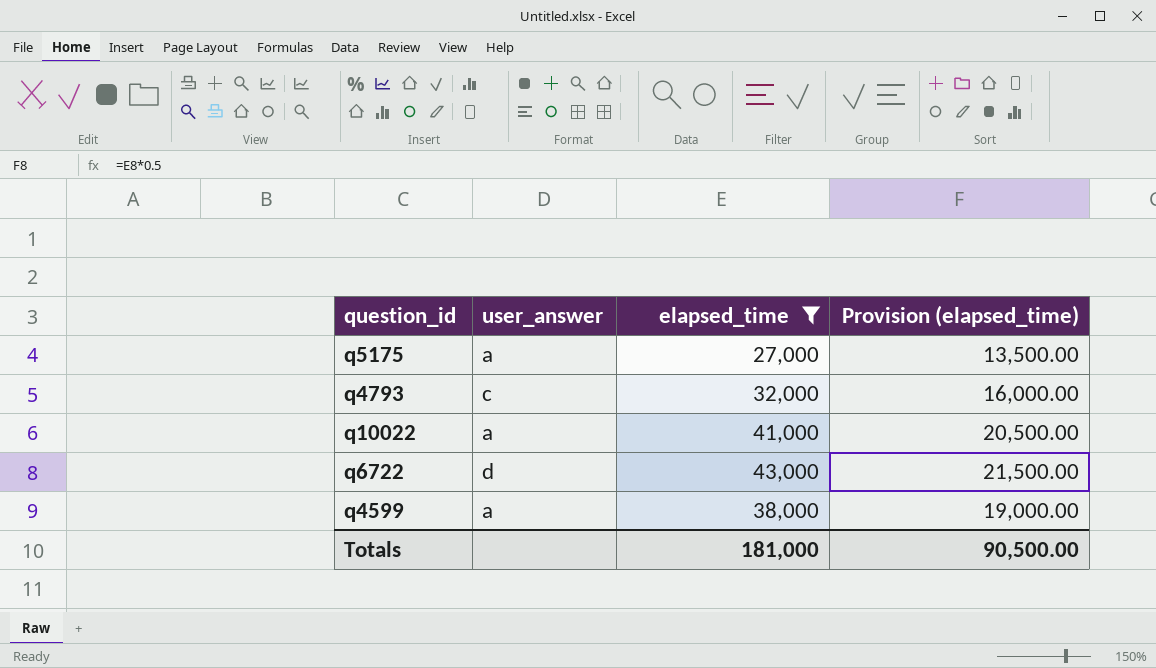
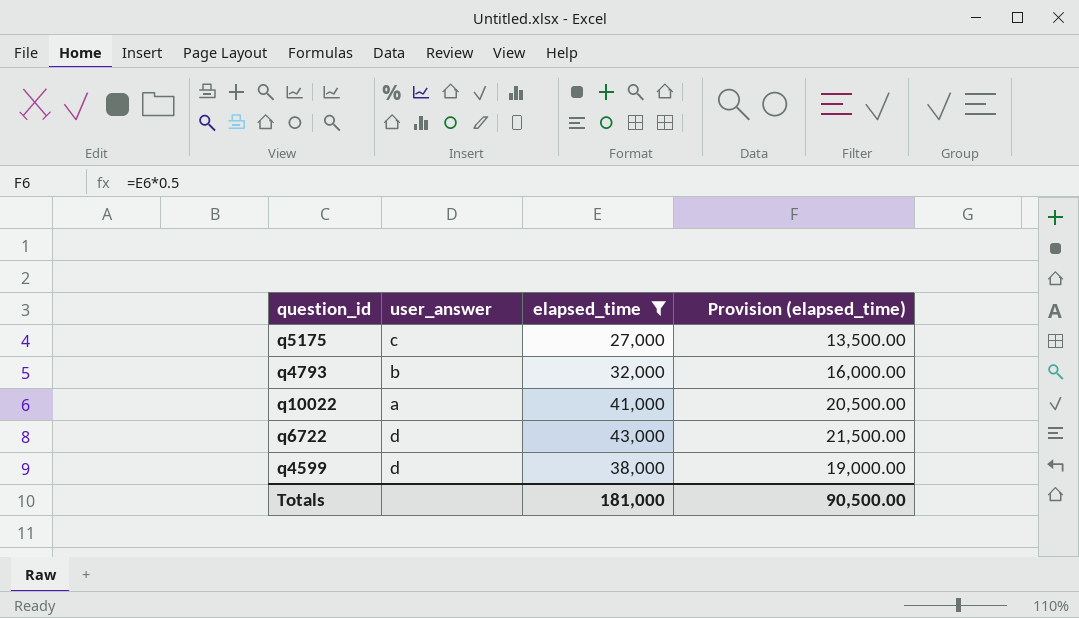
q5175 | user_answer: a -> c
q4793 | user_answer: c -> b
q4599 | user_answer: a -> d

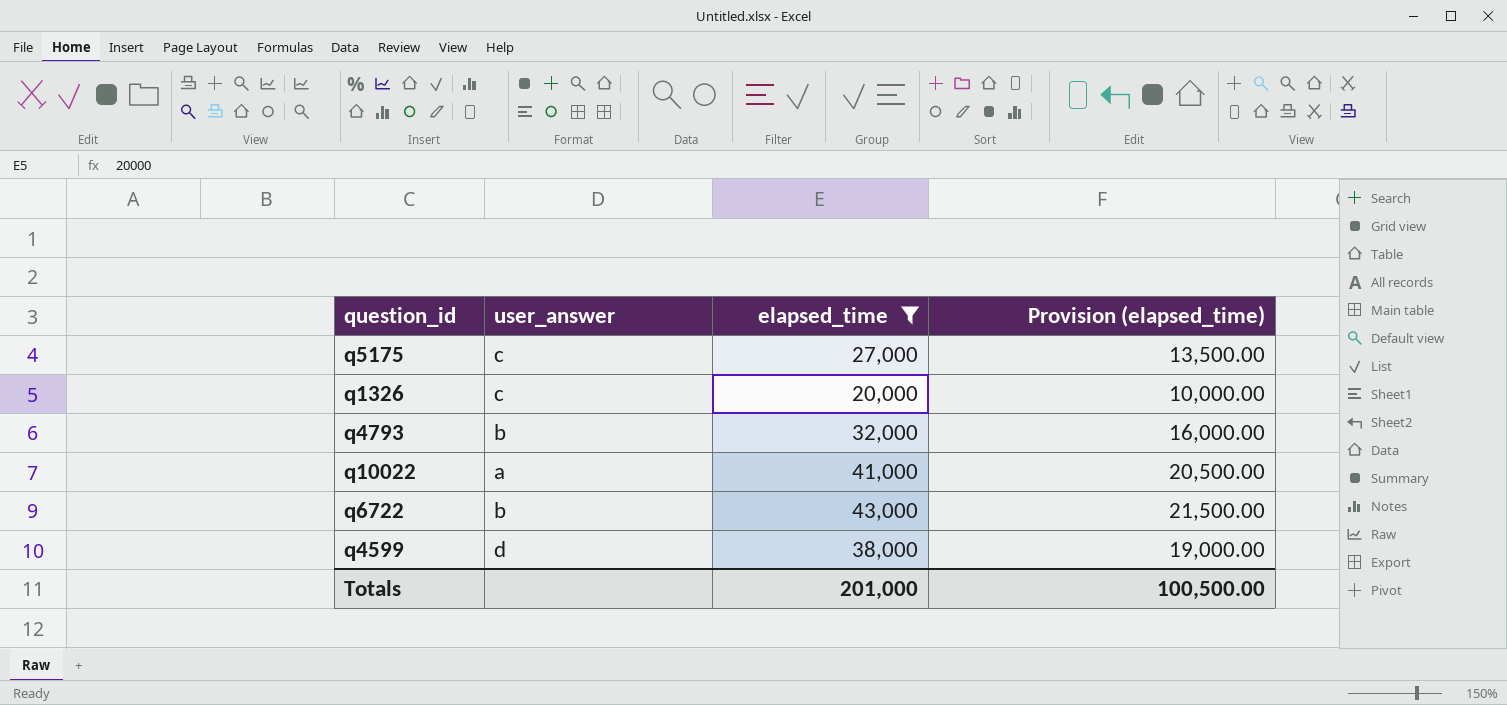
row q1326: none -> c | 20,000 | 10,000.00
q6722 | user_answer: d -> b
Totals | elapsed_time: 181,000 -> 201,000
Totals | Provision (elapsed_time): 90,500.00 -> 100,500.00

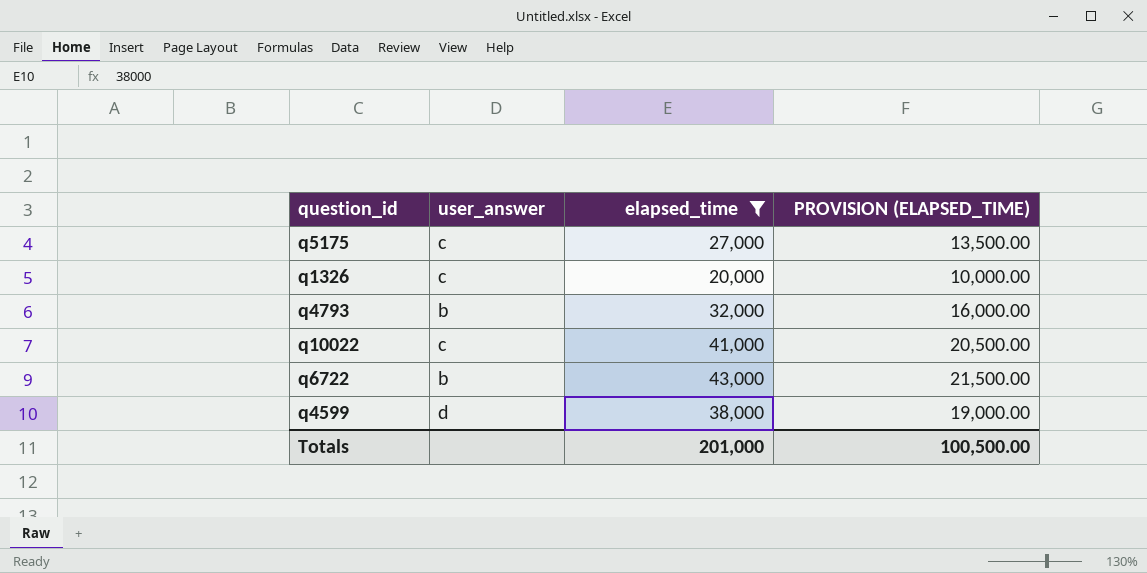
column name: Provision (elapsed_time) -> PROVISION (ELAPSED_TIME)
q10022 | user_answer: a -> c

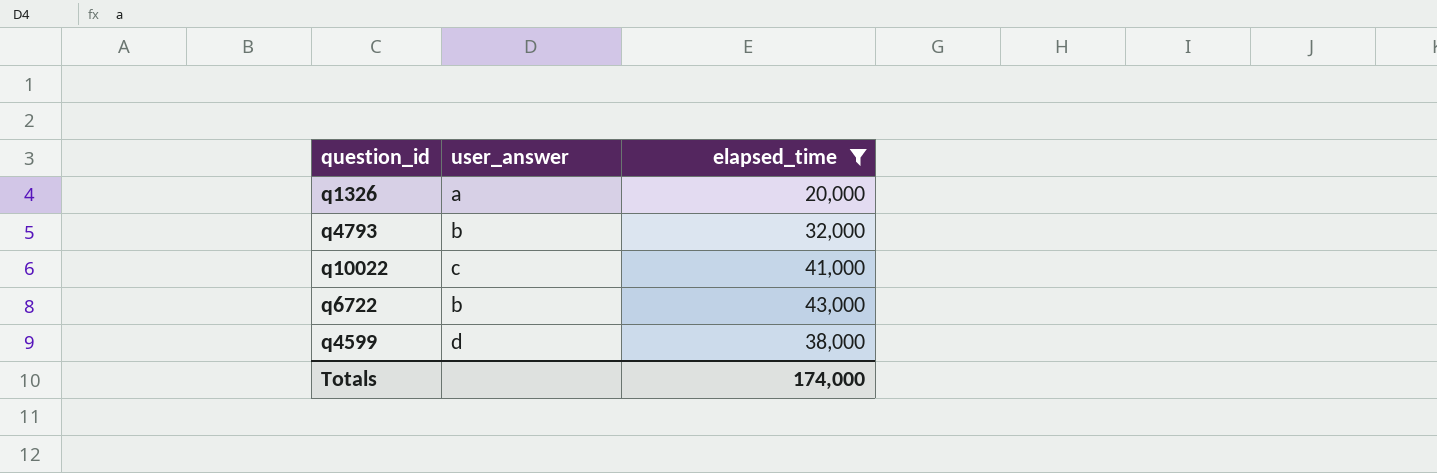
column PROVISION (ELAPSED_TIME) | formula: [elapsed_time] * 0.5 -> none
row q5175: c | 27,000 | 13,500.00 -> none
q1326 | user_answer: c -> a
Totals | elapsed_time: 201,000 -> 174,000

